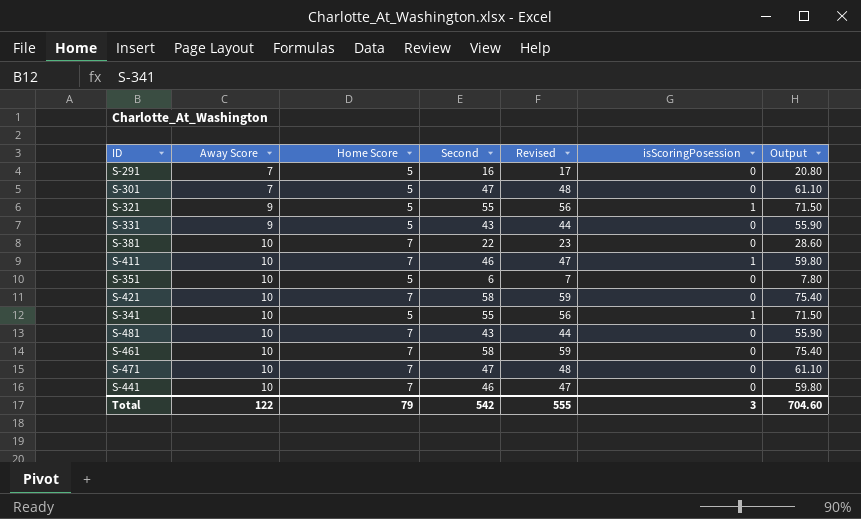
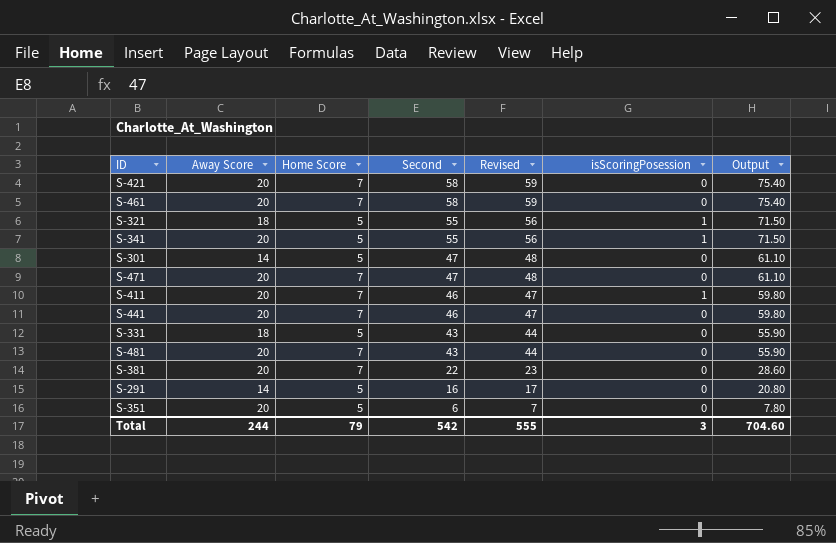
row order: Away Score ascending -> Second descending
S-421 | Away Score: 10 -> 20
S-461 | Away Score: 10 -> 20
S-321 | Away Score: 9 -> 18
S-341 | Away Score: 10 -> 20
S-301 | Away Score: 7 -> 14
S-471 | Away Score: 10 -> 20
S-411 | Away Score: 10 -> 20
S-441 | Away Score: 10 -> 20
S-331 | Away Score: 9 -> 18
S-481 | Away Score: 10 -> 20
S-381 | Away Score: 10 -> 20
S-291 | Away Score: 7 -> 14
S-351 | Away Score: 10 -> 20
Total | Away Score: 122 -> 244

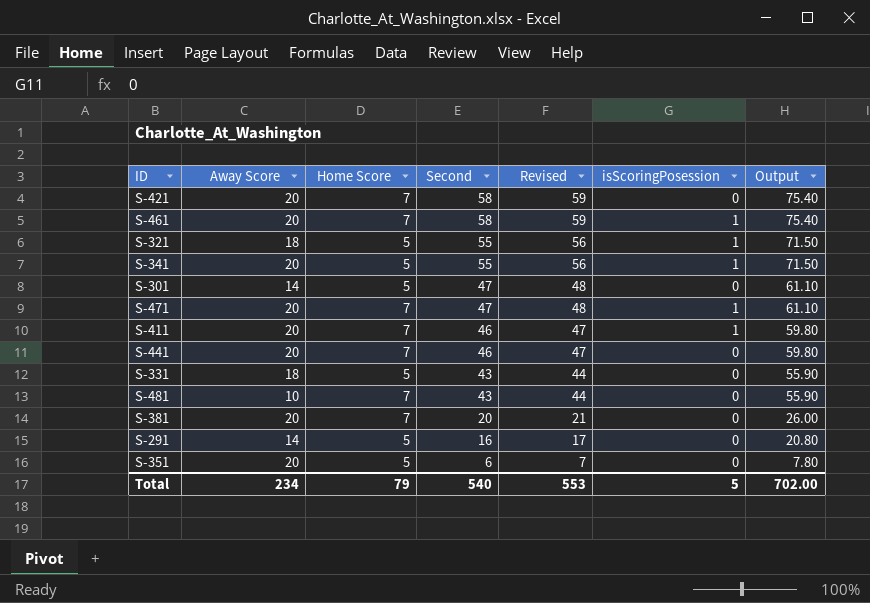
S-461 | isScoringPosession: 0 -> 1
S-471 | isScoringPosession: 0 -> 1
S-481 | Away Score: 20 -> 10
S-381 | Second: 22 -> 20
S-381 | Revised: 23 -> 21
S-381 | Output: 28.60 -> 26.00
Total | Away Score: 244 -> 234
Total | Second: 542 -> 540
Total | Revised: 555 -> 553
Total | isScoringPosession: 3 -> 5
Total | Output: 704.60 -> 702.00

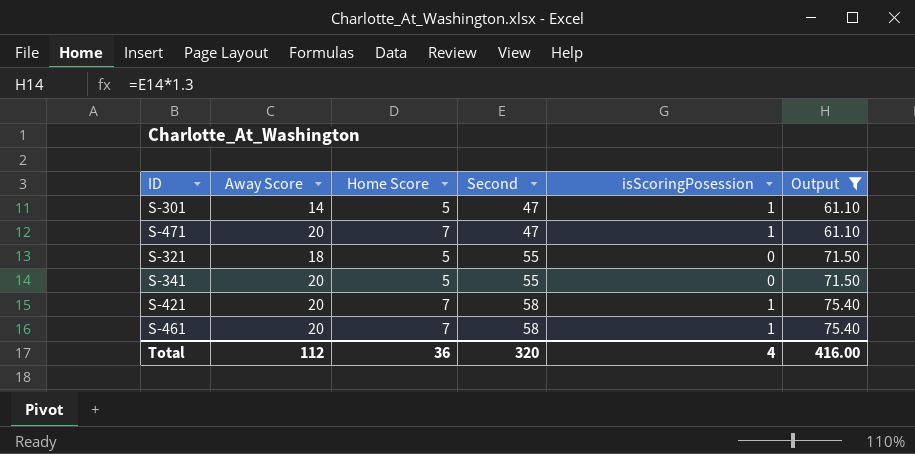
filter: none -> Output >= 61.10
row order: Second descending -> Second ascending
column Revised | formula: [Second] + 1 -> none
S-301 | isScoringPosession: 0 -> 1
S-321 | isScoringPosession: 1 -> 0
S-341 | isScoringPosession: 1 -> 0
S-421 | isScoringPosession: 0 -> 1
Total | Away Score: 234 -> 112
Total | Home Score: 79 -> 36
Total | Second: 540 -> 320
Total | isScoringPosession: 5 -> 4
Total | Output: 702.00 -> 416.00

